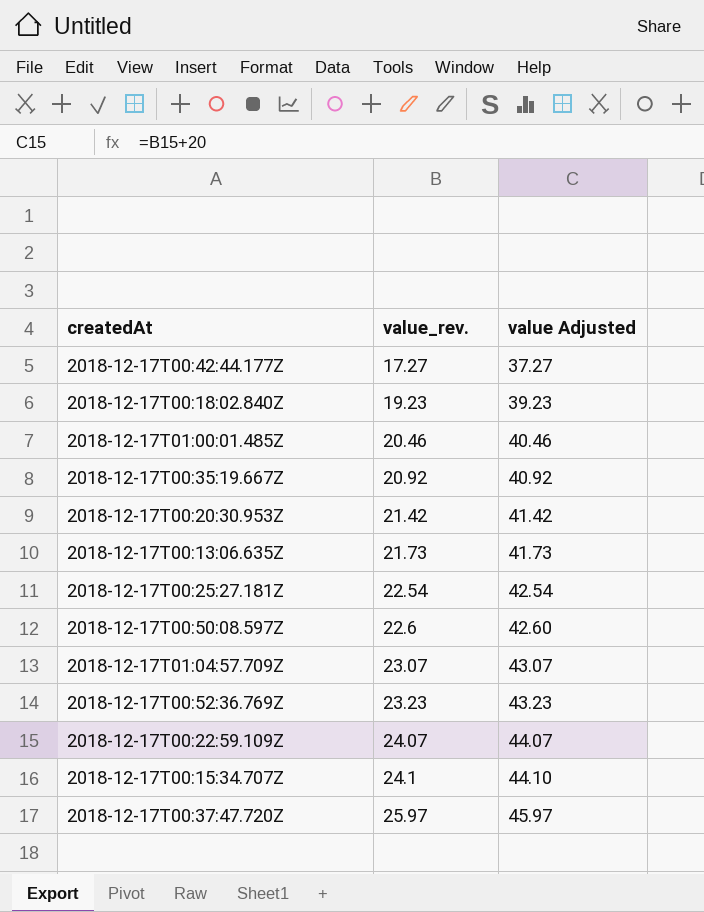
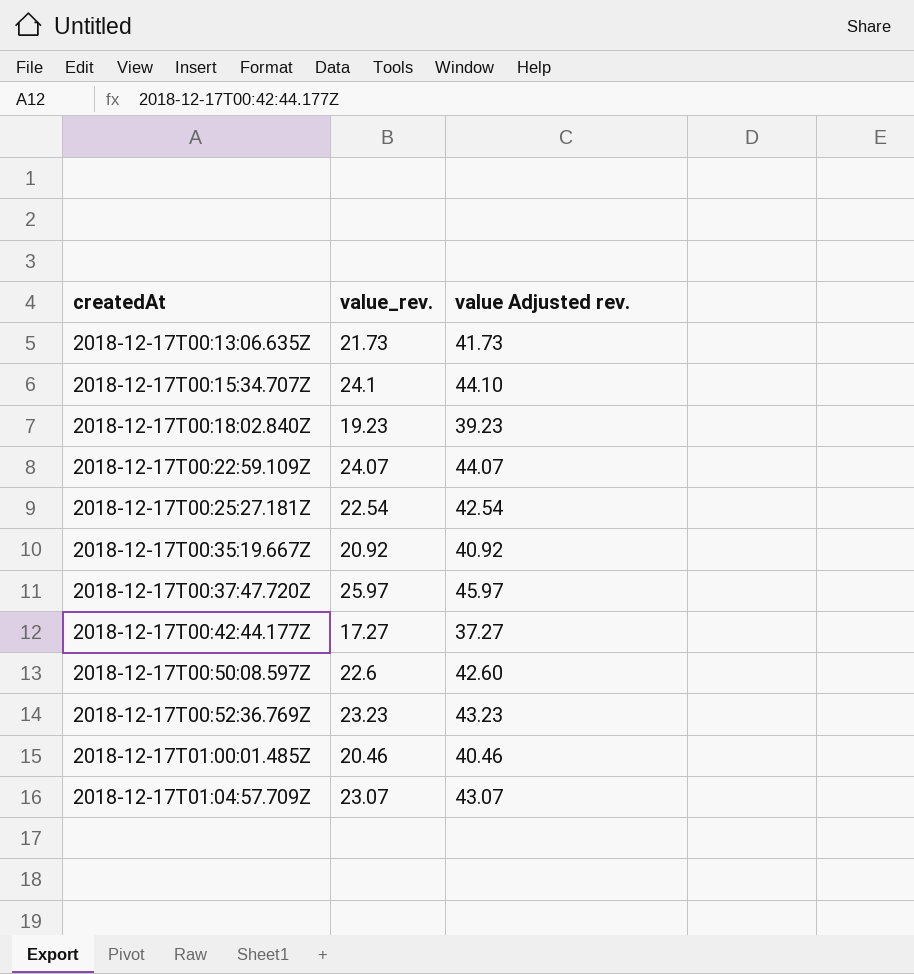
row order: value_rev. ascending -> createdAt ascending
column name: value Adjusted -> value Adjusted rev.
row 2018-12-17T00:20:30.953Z: 21.42 | 41.42 -> none

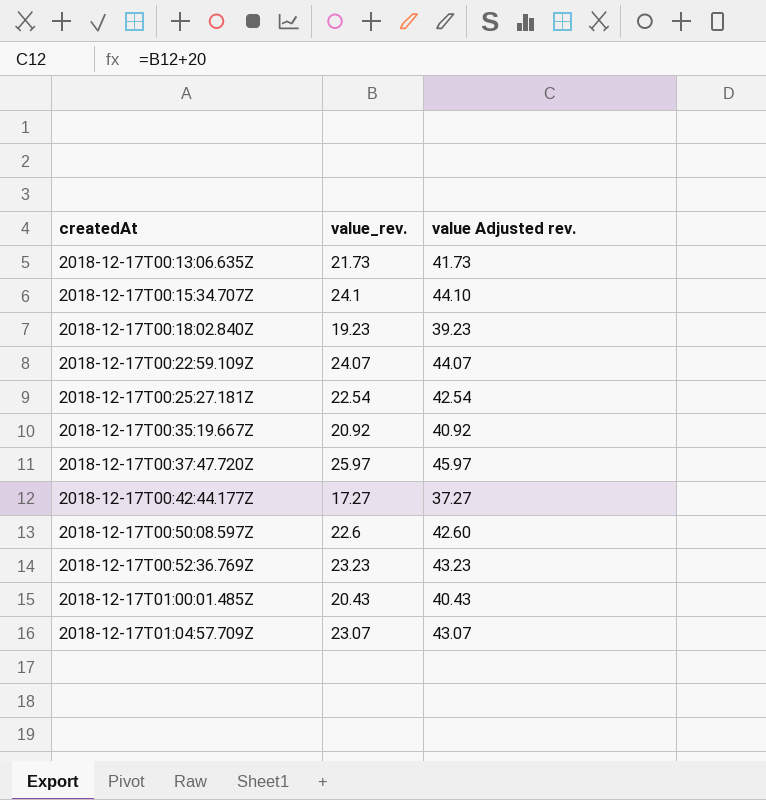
2018-12-17T01:00:01.485Z | value_rev.: 20.46 -> 20.43
2018-12-17T01:00:01.485Z | value Adjusted rev.: 40.46 -> 40.43

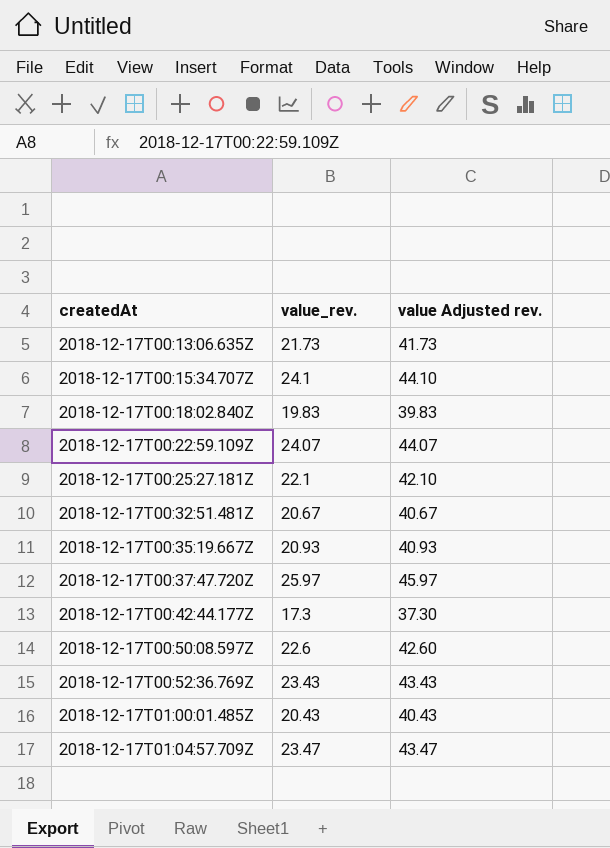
2018-12-17T00:18:02.840Z | value_rev.: 19.23 -> 19.83
2018-12-17T00:18:02.840Z | value Adjusted rev.: 39.23 -> 39.83
2018-12-17T00:25:27.181Z | value_rev.: 22.54 -> 22.1
2018-12-17T00:25:27.181Z | value Adjusted rev.: 42.54 -> 42.10
row 2018-12-17T00:32:51.481Z: none -> 20.67 | 40.67
2018-12-17T00:35:19.667Z | value_rev.: 20.92 -> 20.93
2018-12-17T00:35:19.667Z | value Adjusted rev.: 40.92 -> 40.93
2018-12-17T00:42:44.177Z | value_rev.: 17.27 -> 17.3
2018-12-17T00:42:44.177Z | value Adjusted rev.: 37.27 -> 37.30
2018-12-17T00:52:36.769Z | value_rev.: 23.23 -> 23.43
2018-12-17T00:52:36.769Z | value Adjusted rev.: 43.23 -> 43.43
2018-12-17T01:04:57.709Z | value_rev.: 23.07 -> 23.47
2018-12-17T01:04:57.709Z | value Adjusted rev.: 43.07 -> 43.47

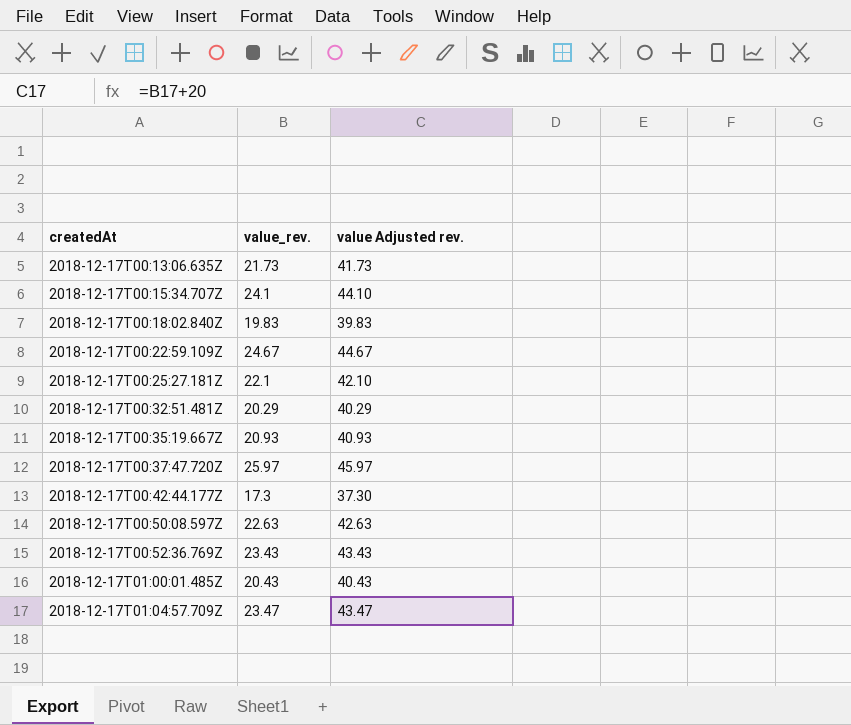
2018-12-17T00:22:59.109Z | value_rev.: 24.07 -> 24.67
2018-12-17T00:22:59.109Z | value Adjusted rev.: 44.07 -> 44.67
2018-12-17T00:32:51.481Z | value_rev.: 20.67 -> 20.29
2018-12-17T00:32:51.481Z | value Adjusted rev.: 40.67 -> 40.29
2018-12-17T00:50:08.597Z | value_rev.: 22.6 -> 22.63
2018-12-17T00:50:08.597Z | value Adjusted rev.: 42.60 -> 42.63

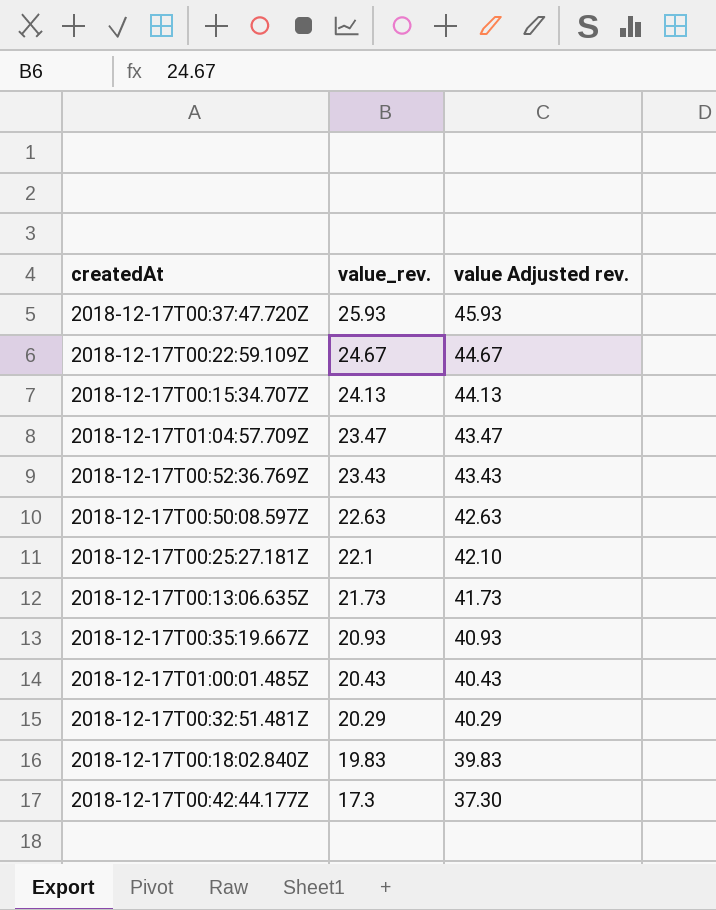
row order: createdAt ascending -> value_rev. descending
2018-12-17T00:37:47.720Z | value_rev.: 25.97 -> 25.93
2018-12-17T00:37:47.720Z | value Adjusted rev.: 45.97 -> 45.93
2018-12-17T00:15:34.707Z | value_rev.: 24.1 -> 24.13
2018-12-17T00:15:34.707Z | value Adjusted rev.: 44.10 -> 44.13

